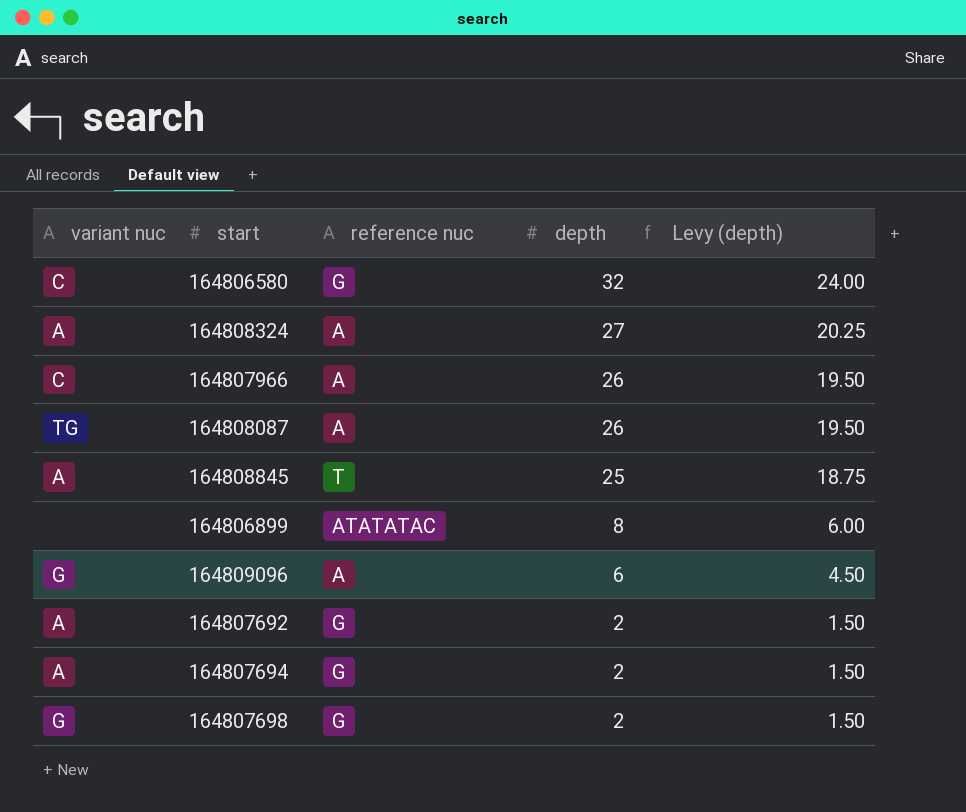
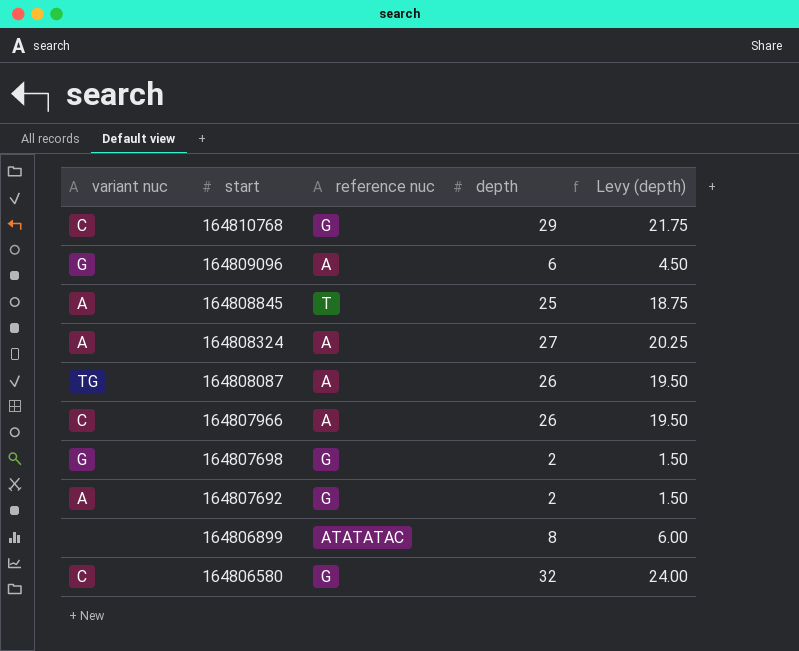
row order: depth descending -> start descending
row 164807694: A | G | 2 | 1.50 -> none
row 164810768: none -> C | G | 29 | 21.75

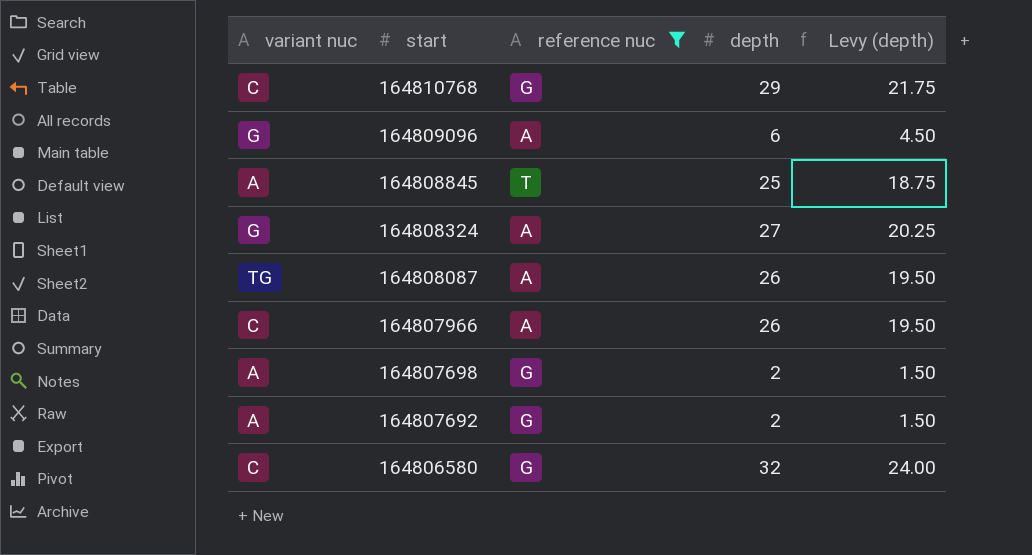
filter: none -> reference nuc != ATATATAC
164808324 | variant nuc: A -> G
164807698 | variant nuc: G -> A

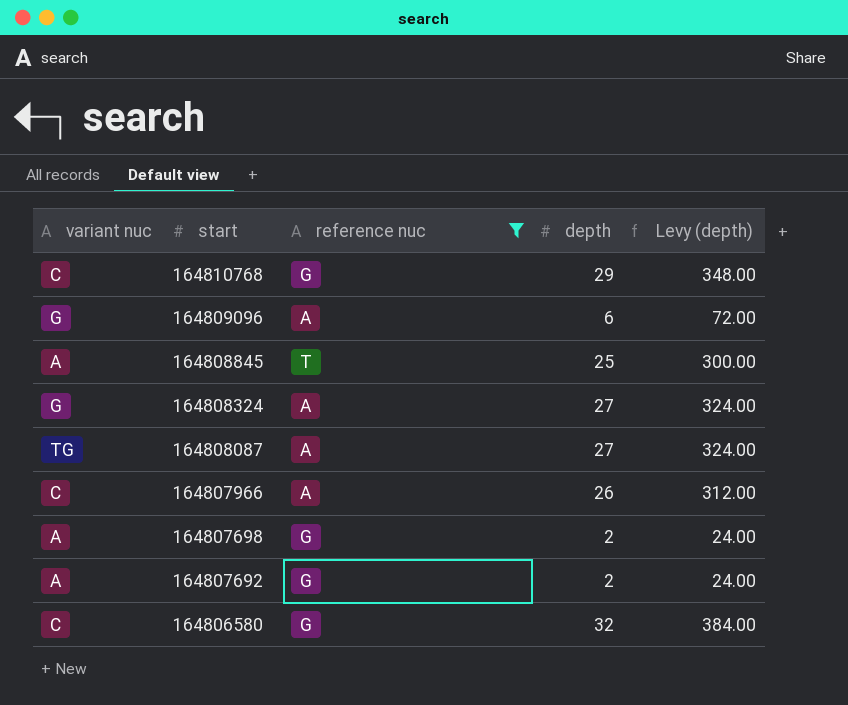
column Levy (depth) | formula: [depth] * 0.75 -> [depth] * 12
164808087 | depth: 26 -> 27

